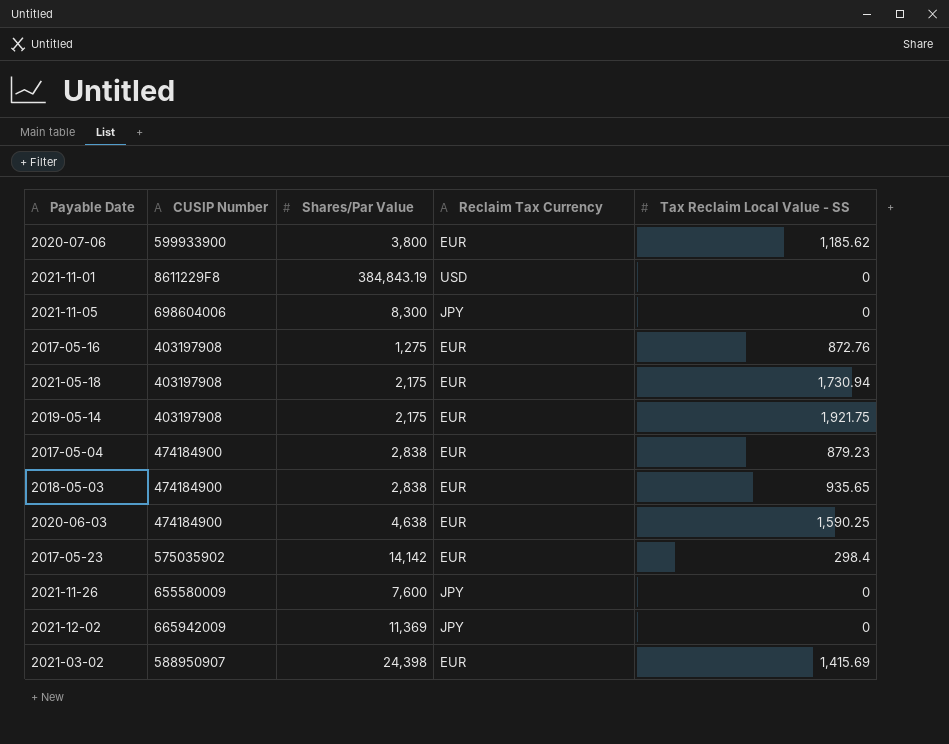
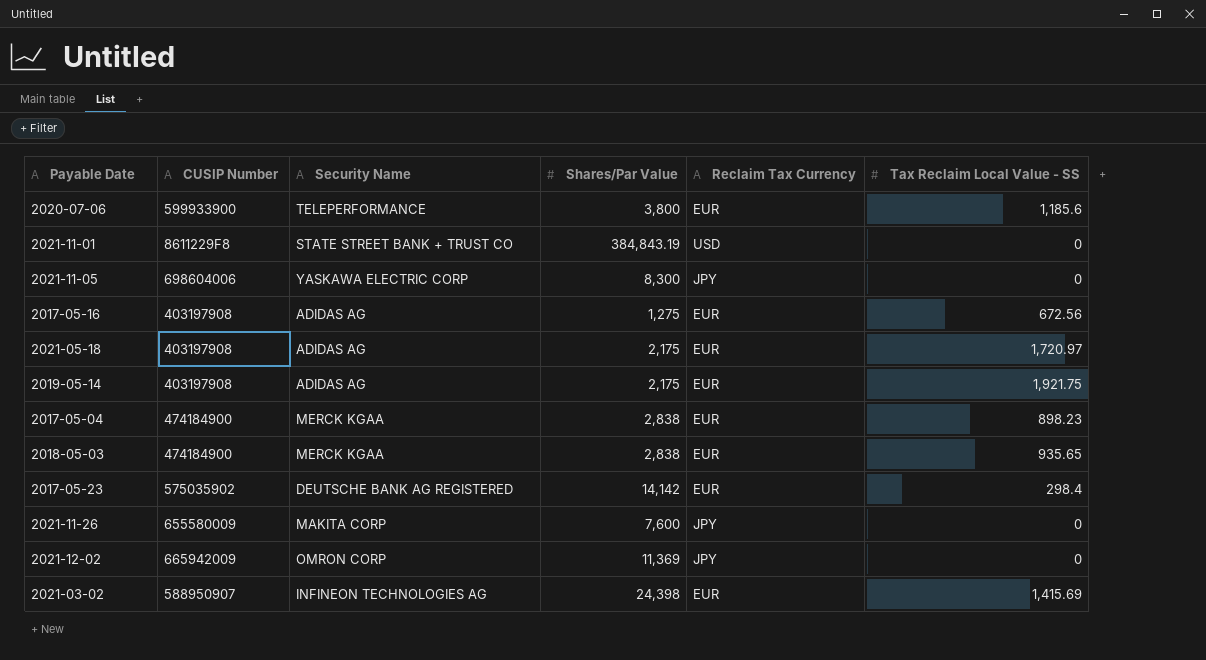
column Security Name | position: none -> 3
row 2020-06-03: 474184900 | 4,638 | EUR | 1,590.25 -> none
2020-07-06 | Tax Reclaim Local Value - SS: 1,185.62 -> 1,185.6
2017-05-16 | Tax Reclaim Local Value - SS: 872.76 -> 672.56
2021-05-18 | Tax Reclaim Local Value - SS: 1,730.94 -> 1,720.97
2017-05-04 | Tax Reclaim Local Value - SS: 879.23 -> 898.23

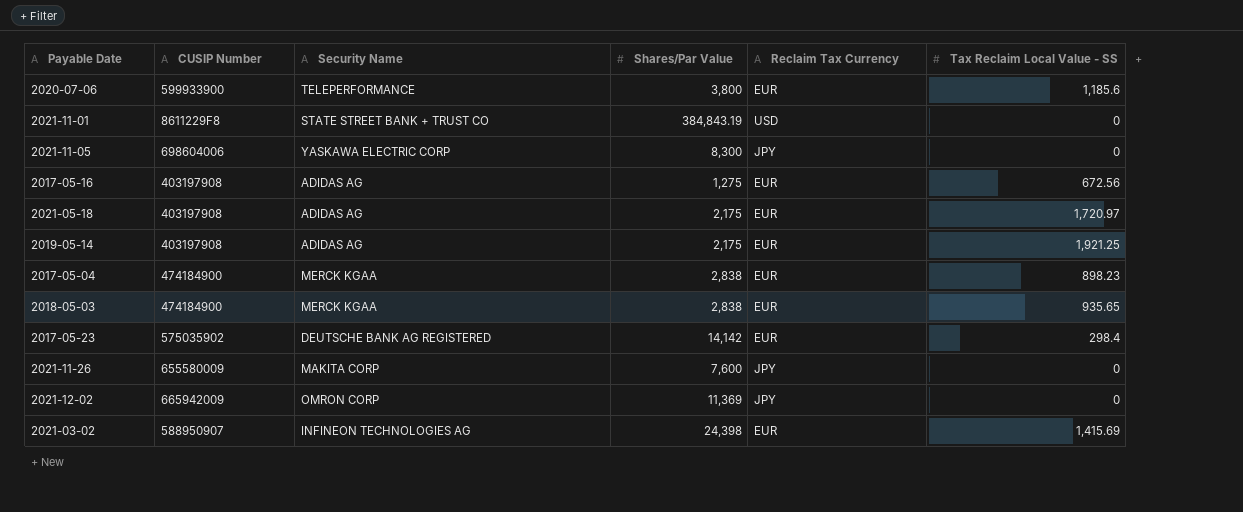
2019-05-14 | Tax Reclaim Local Value - SS: 1,921.75 -> 1,921.25

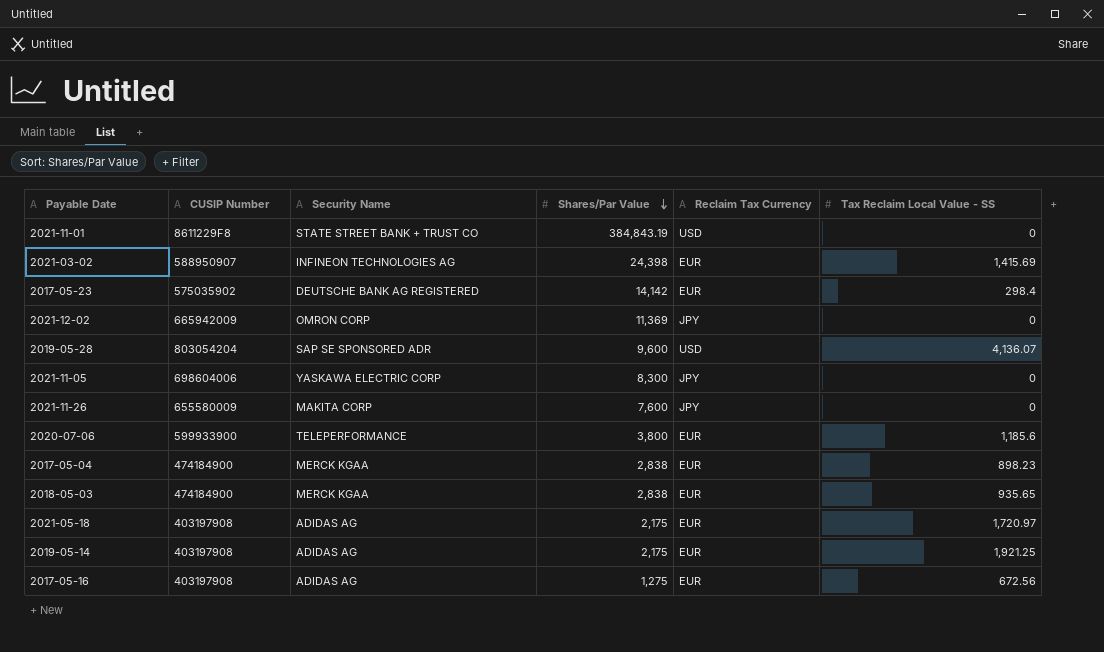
row order: none -> Shares/Par Value descending
row 2019-05-28: none -> 803054204 | SAP SE SPONSORED ADR | 9,600 | USD | 4,136.07

